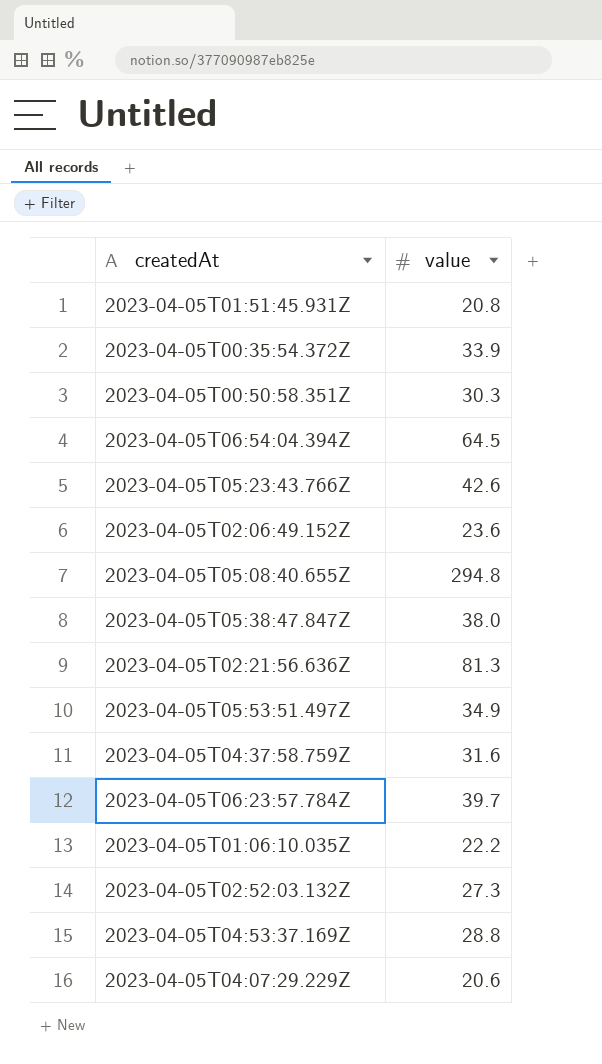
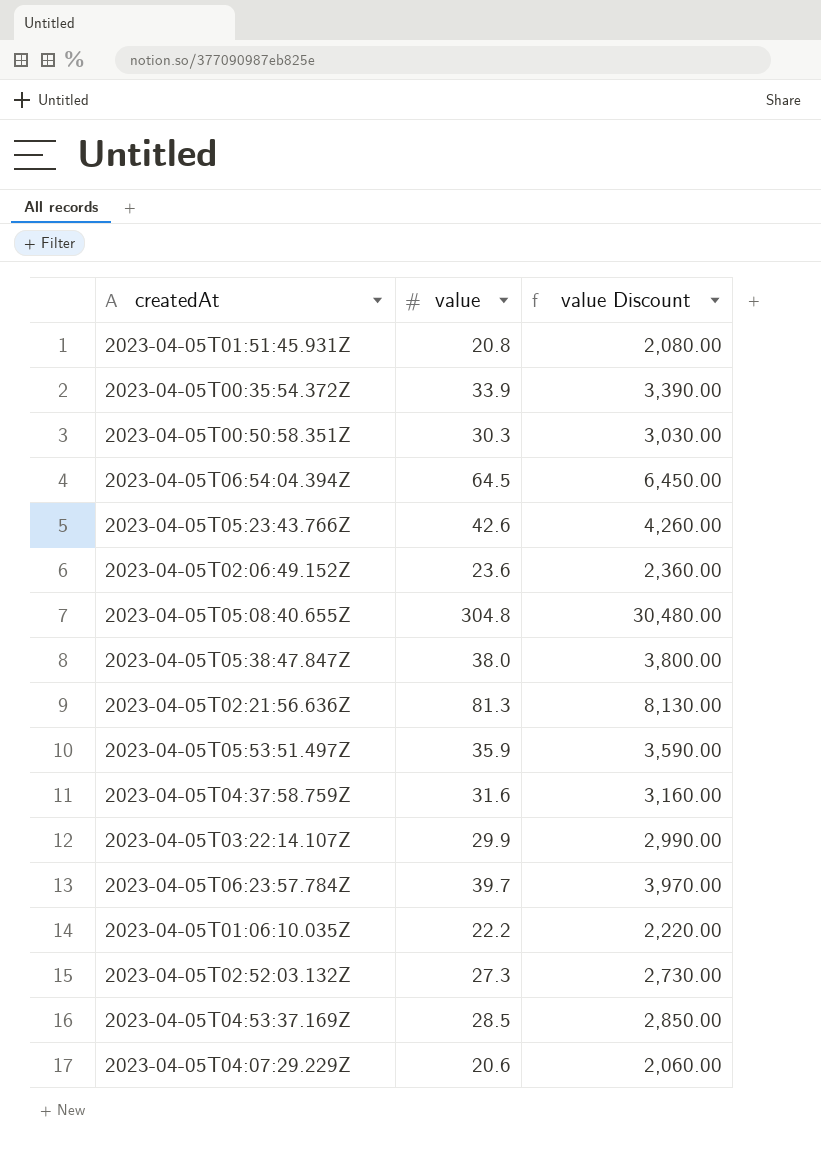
column value Discount | formula: none -> [value] * 100
2023-04-05T05:08:40.655Z | value: 294.8 -> 304.8
2023-04-05T05:53:51.497Z | value: 34.9 -> 35.9
row 2023-04-05T03:22:14.107Z: none -> 29.9 | 2,990.00
2023-04-05T04:53:37.169Z | value: 28.8 -> 28.5

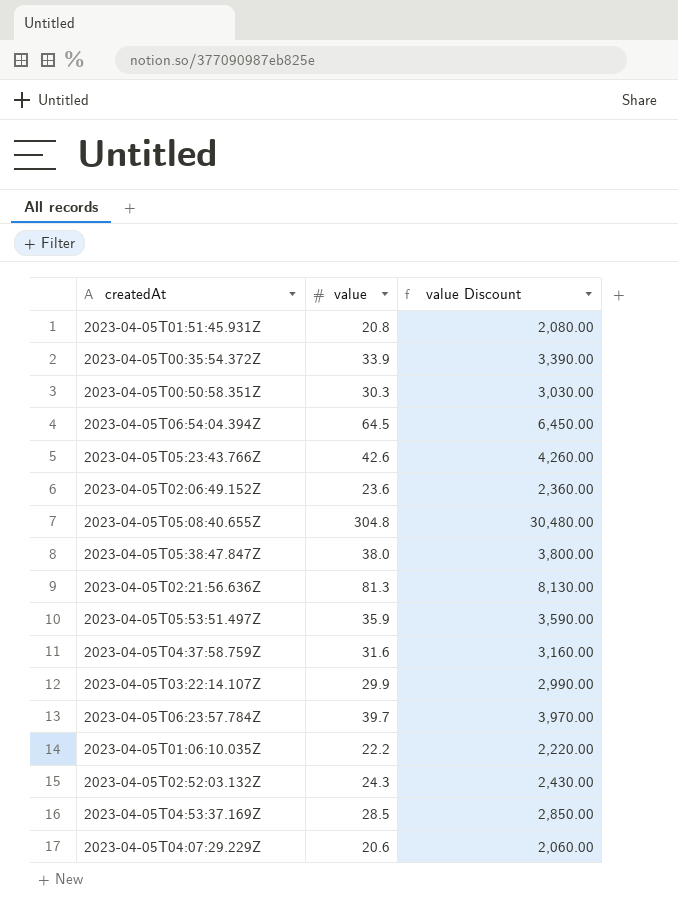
2023-04-05T02:52:03.132Z | value: 27.3 -> 24.3
2023-04-05T02:52:03.132Z | value Discount: 2,730.00 -> 2,430.00

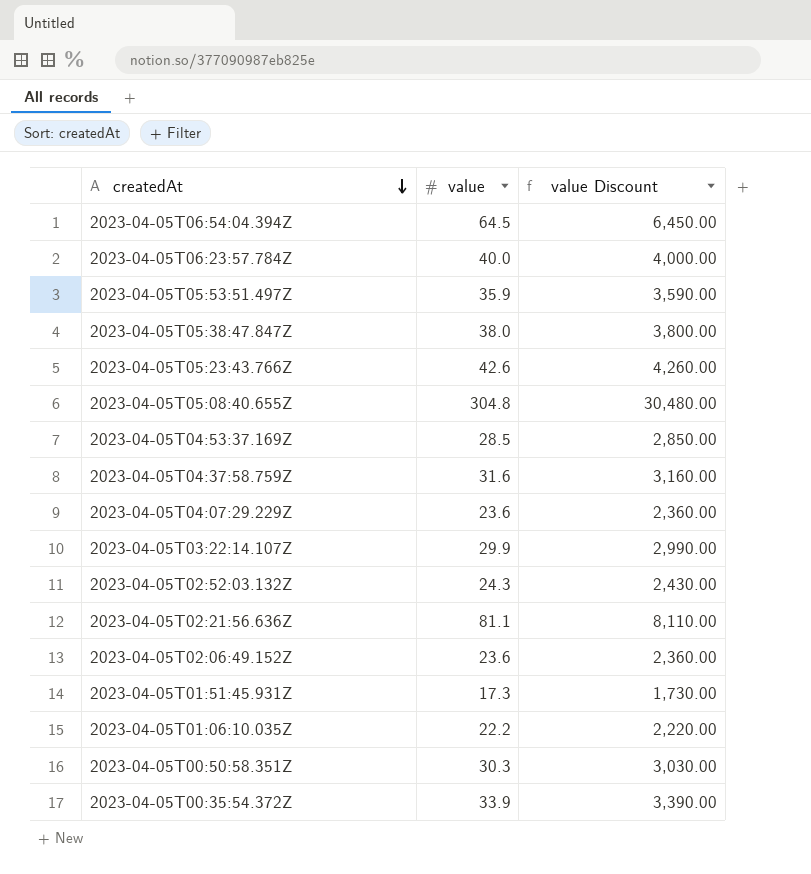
row order: none -> createdAt descending
2023-04-05T06:23:57.784Z | value: 39.7 -> 40.0
2023-04-05T06:23:57.784Z | value Discount: 3,970.00 -> 4,000.00
2023-04-05T04:07:29.229Z | value: 20.6 -> 23.6
2023-04-05T04:07:29.229Z | value Discount: 2,060.00 -> 2,360.00
2023-04-05T02:21:56.636Z | value: 81.3 -> 81.1
2023-04-05T02:21:56.636Z | value Discount: 8,130.00 -> 8,110.00
2023-04-05T01:51:45.931Z | value: 20.8 -> 17.3
2023-04-05T01:51:45.931Z | value Discount: 2,080.00 -> 1,730.00

